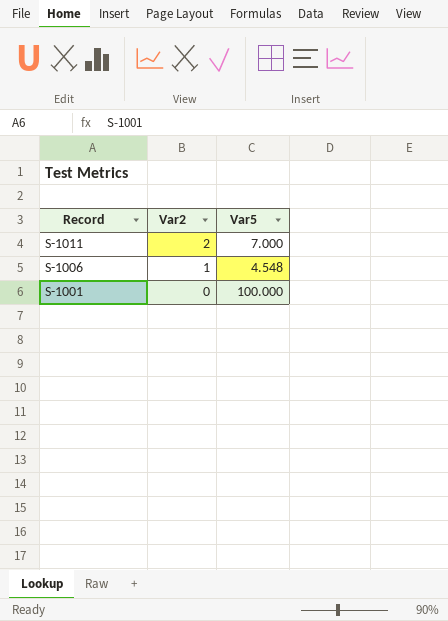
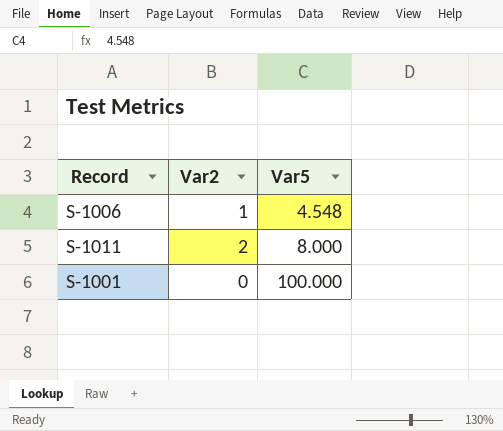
row order: Record descending -> Var5 ascending
S-1011 | Var5: 7.000 -> 8.000

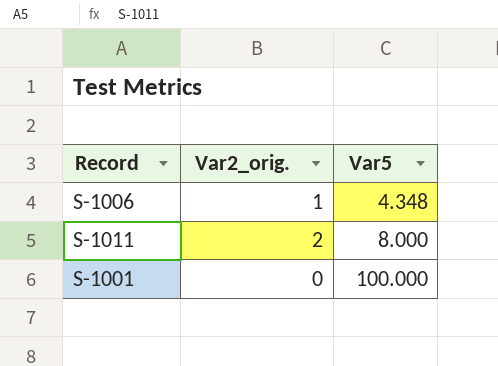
column name: Var2 -> Var2_orig.
S-1006 | Var5: 4.548 -> 4.348

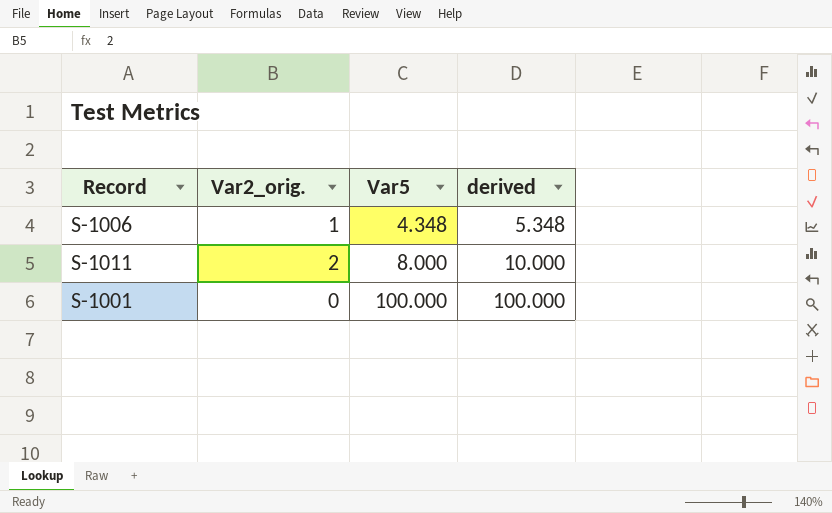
column derived | formula: none -> [Var2_orig.] + [Var5]

